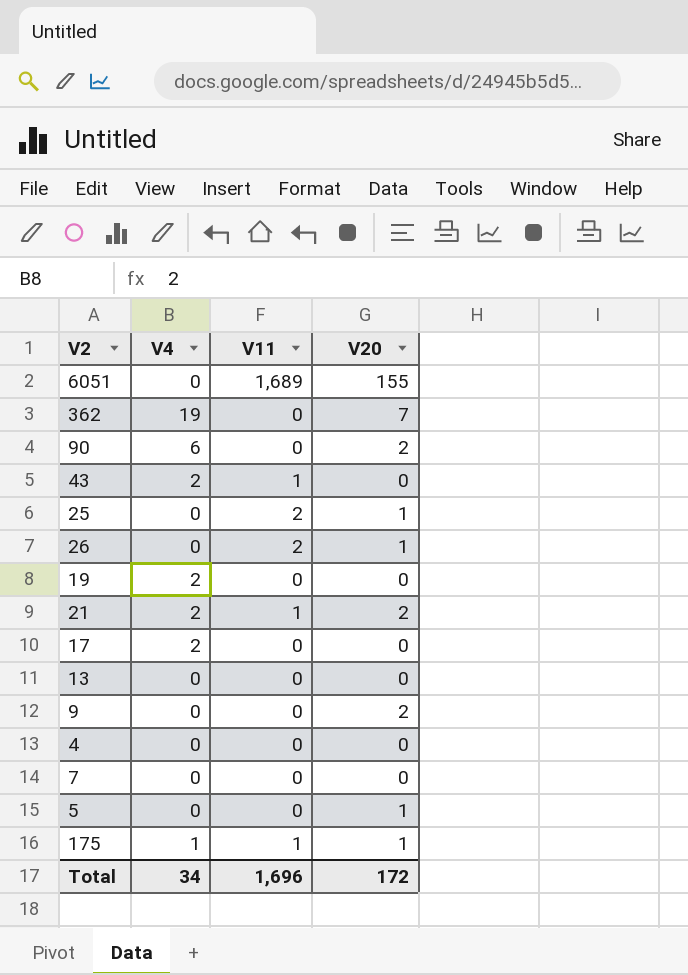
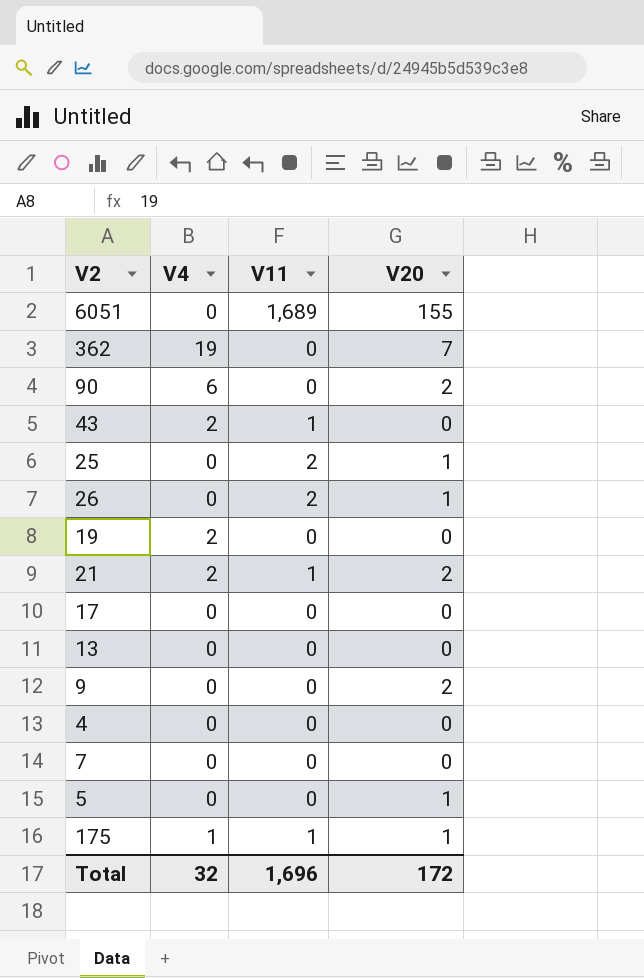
17 | V4: 2 -> 0
Total | V4: 34 -> 32

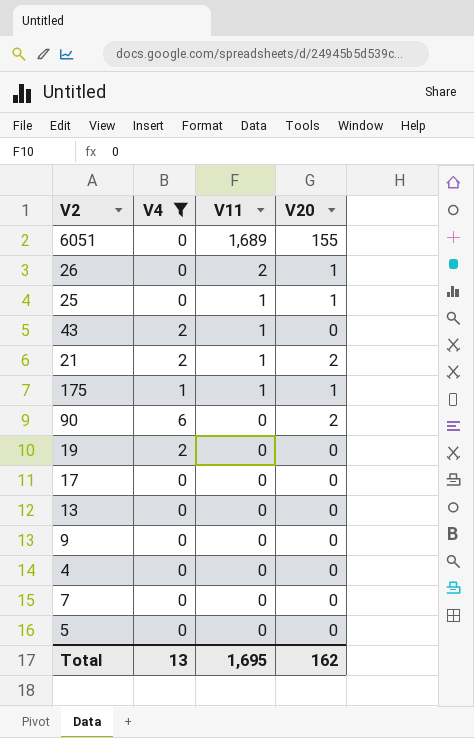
filter: none -> V4 != 19
row order: none -> V11 descending
25 | V11: 2 -> 1
9 | V20: 2 -> 0
5 | V20: 1 -> 0
Total | V4: 32 -> 13
Total | V11: 1,696 -> 1,695
Total | V20: 172 -> 162

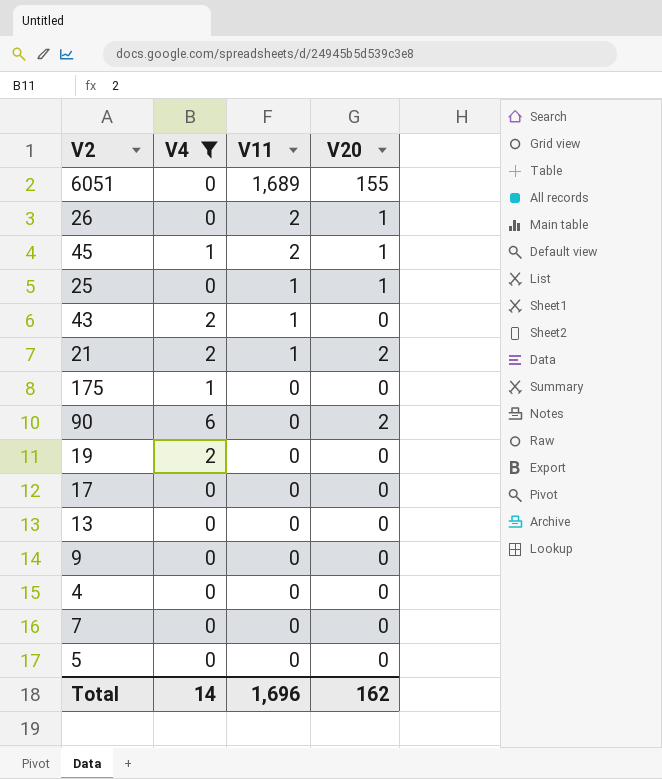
row 45: none -> 1 | 2 | 1
175 | V11: 1 -> 0
175 | V20: 1 -> 0
Total | V4: 13 -> 14
Total | V11: 1,695 -> 1,696

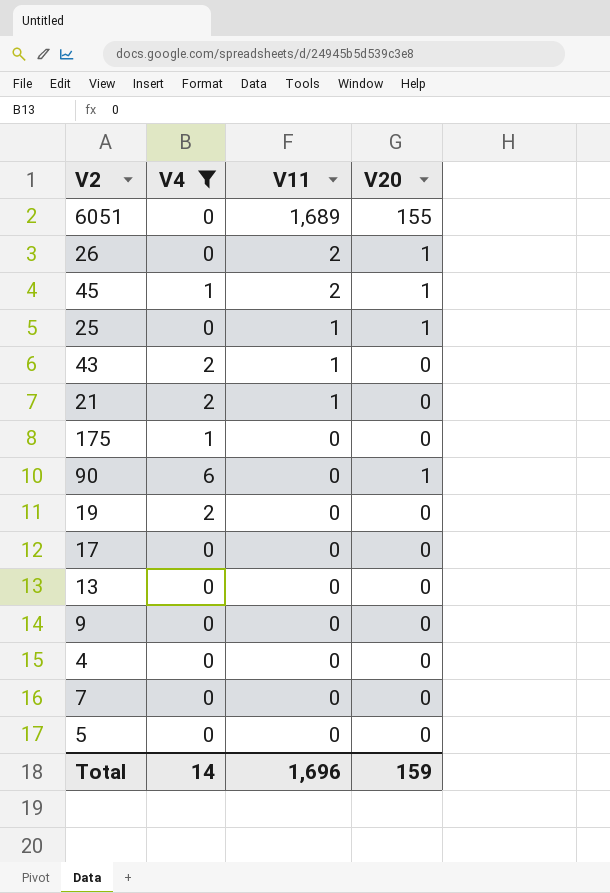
21 | V20: 2 -> 0
90 | V20: 2 -> 1
Total | V20: 162 -> 159

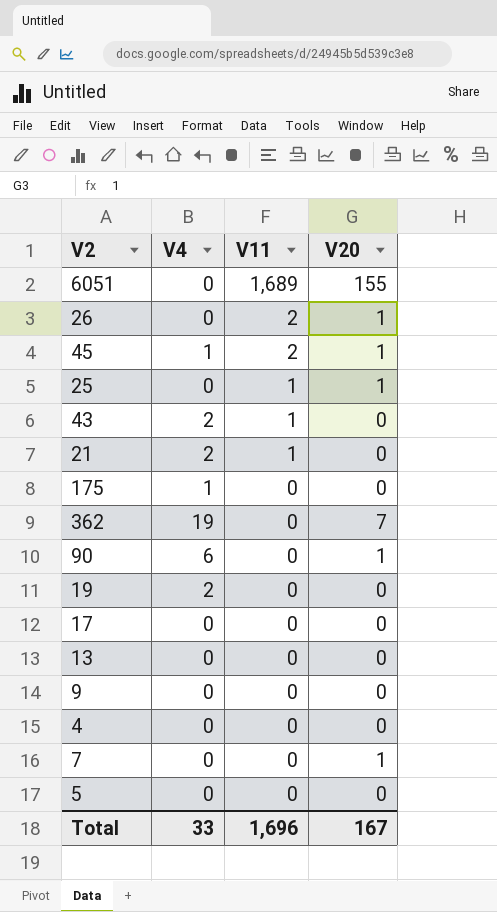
filter: V4 != 19 -> none
7 | V20: 0 -> 1
Total | V4: 14 -> 33
Total | V20: 159 -> 167

